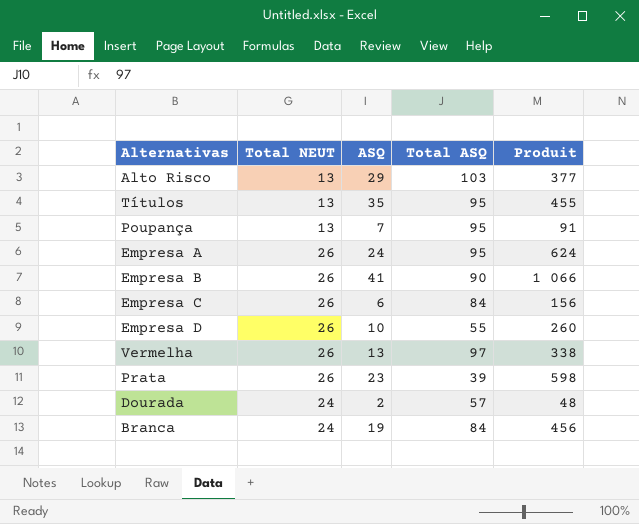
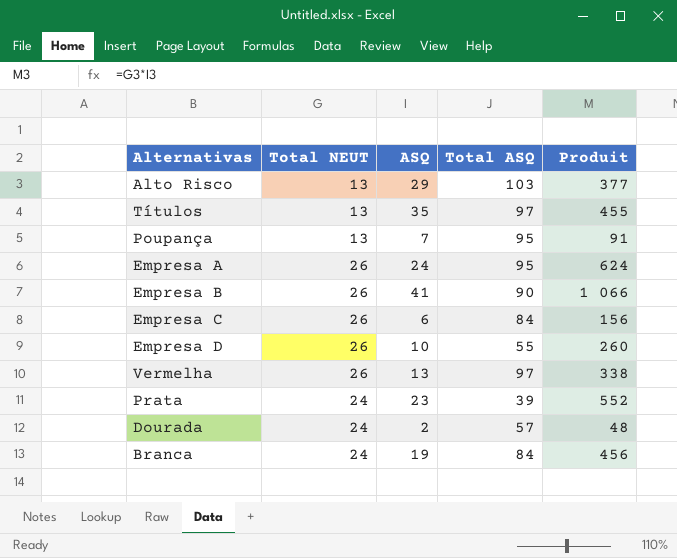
Títulos | Total ASQ: 95 -> 97
Prata | Total NEUT: 26 -> 24
Prata | Produit: 598 -> 552

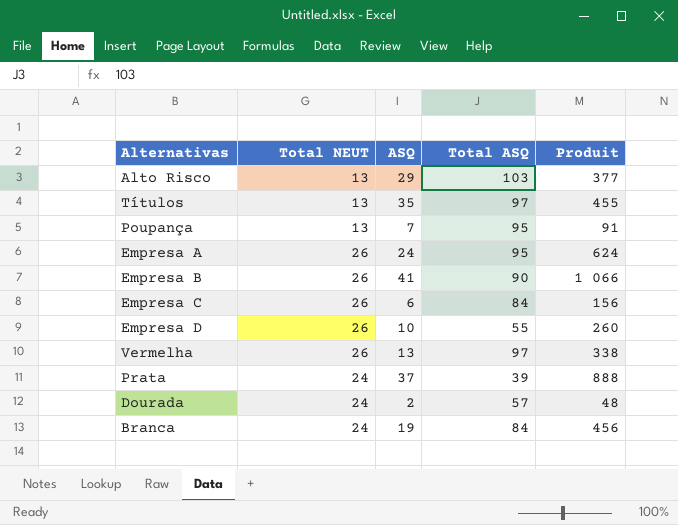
Prata | ASQ: 23 -> 37
Prata | Produit: 552 -> 888

